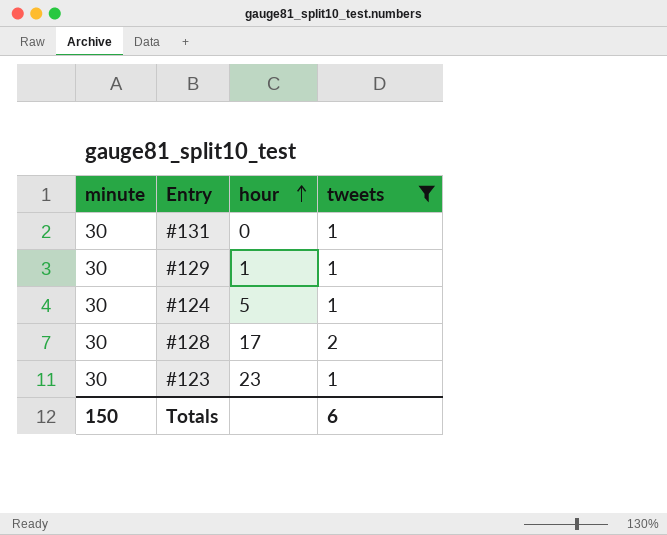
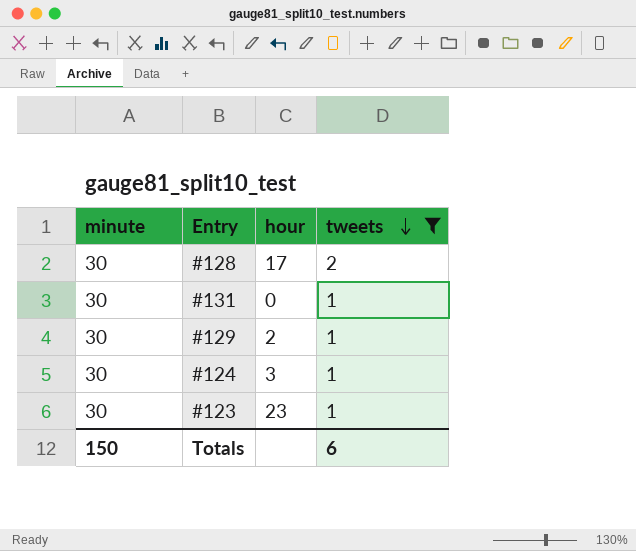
row order: hour ascending -> tweets descending
#129 | hour: 1 -> 2
#124 | hour: 5 -> 3

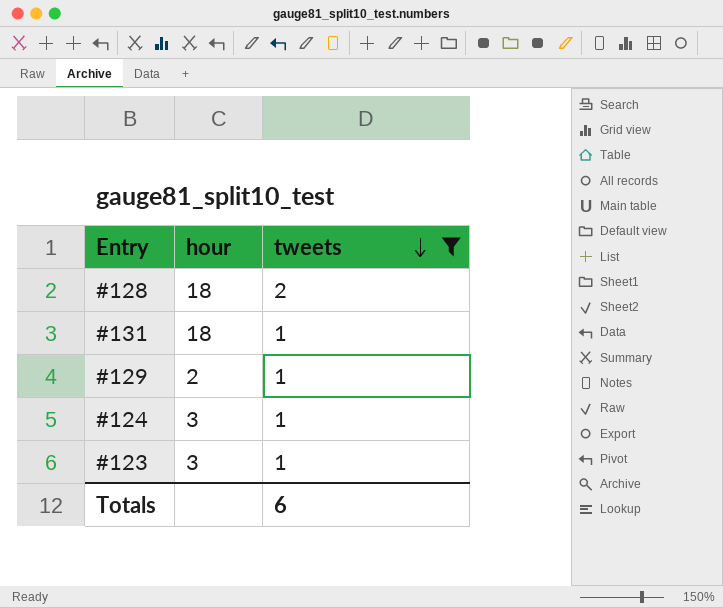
column minute | position: 1 -> none
#128 | hour: 17 -> 18
#131 | hour: 0 -> 18
#123 | hour: 23 -> 3

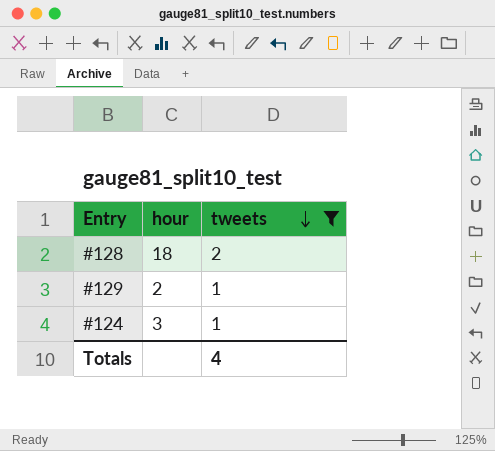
row #131: 18 | 1 -> none
row #123: 3 | 1 -> none
Totals | tweets: 6 -> 4

